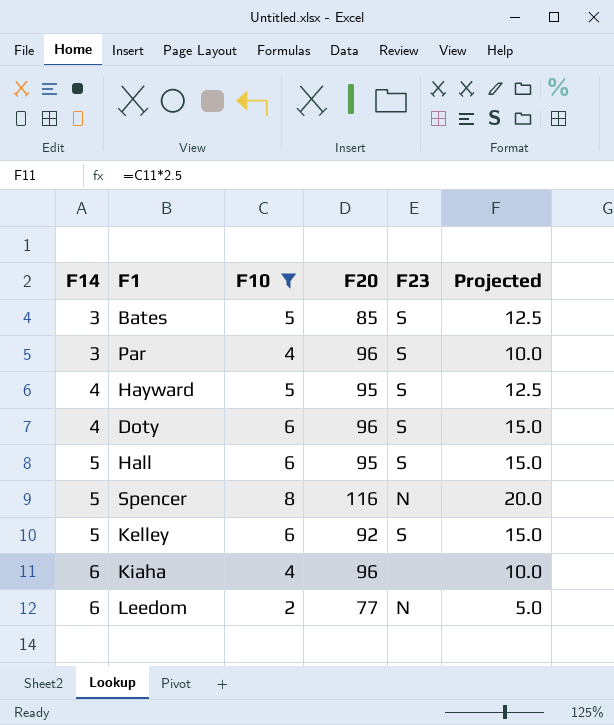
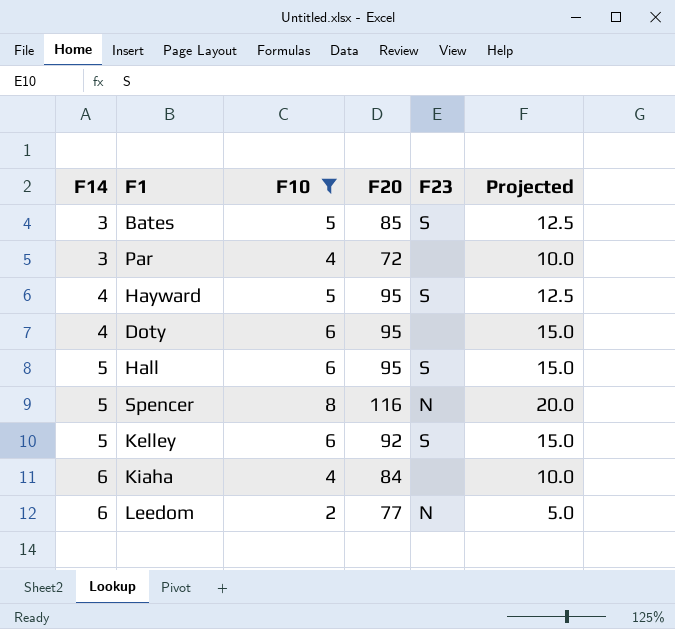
Par | F20: 96 -> 72
Par | F23: S -> none
Doty | F20: 96 -> 95
Doty | F23: S -> none
Kiaha | F20: 96 -> 84

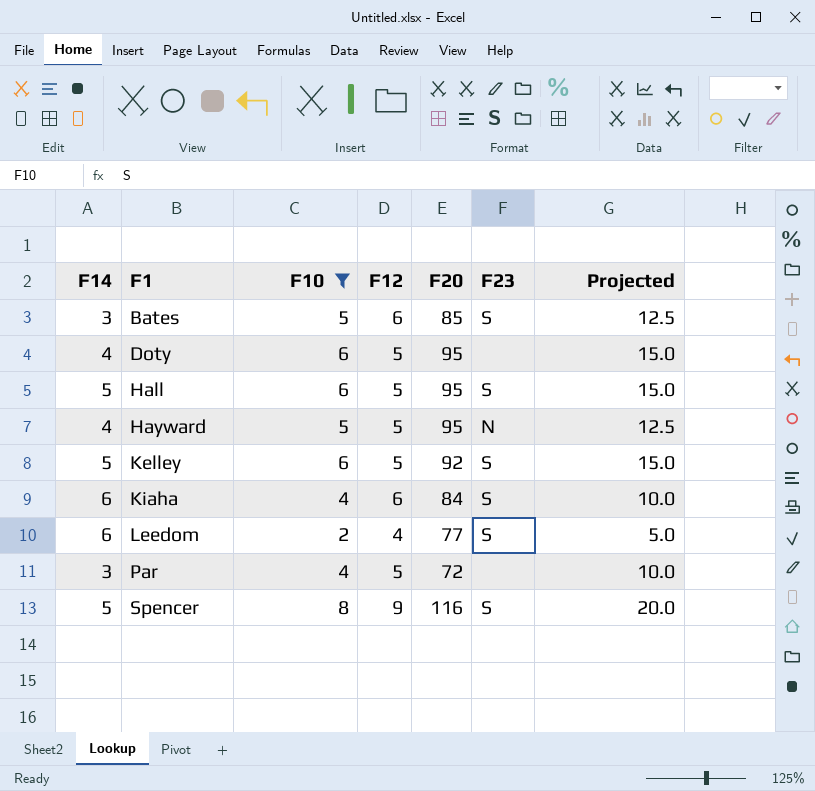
row order: F14 ascending -> F1 ascending
column F12 | position: none -> 4
Hayward | F23: S -> N
Kiaha | F23: none -> S
Leedom | F23: N -> S
Spencer | F23: N -> S

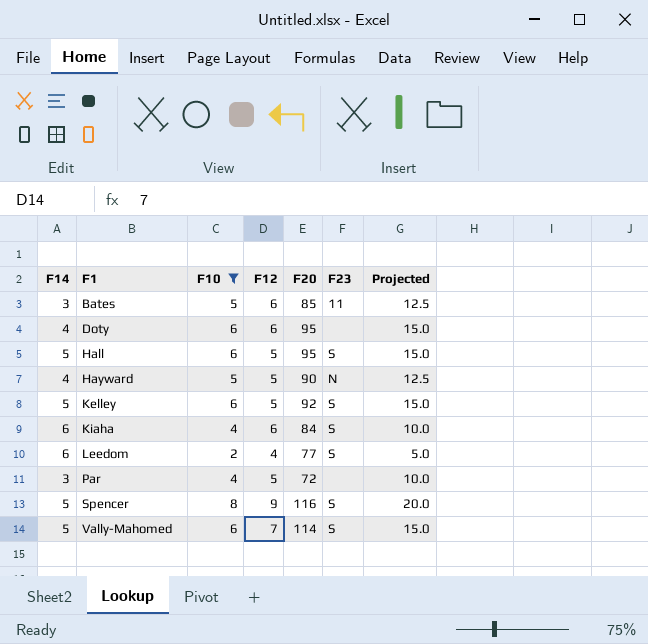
Bates | F23: S -> 11
Doty | F12: 5 -> 6
Hayward | F20: 95 -> 90
row Vally-Mahomed: none -> 5 | 6 | 7 | 114 | S | 15.0

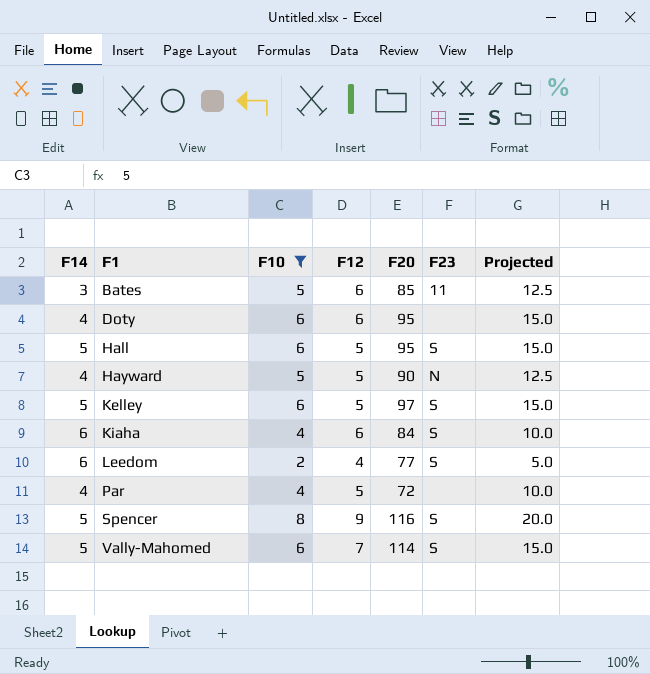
Kelley | F20: 92 -> 97
Par | F14: 3 -> 4

